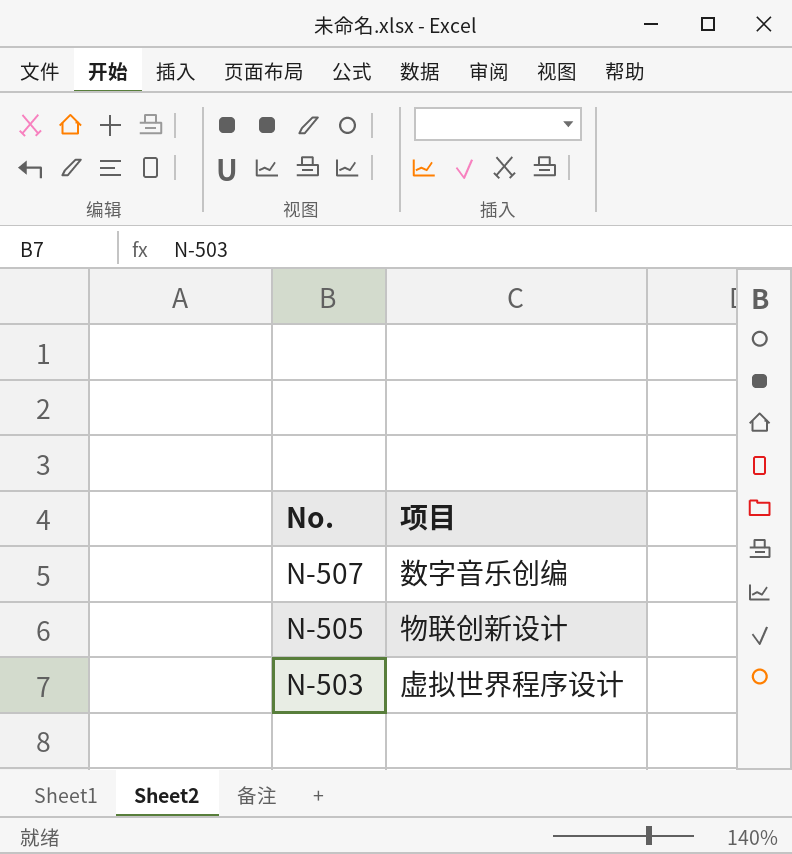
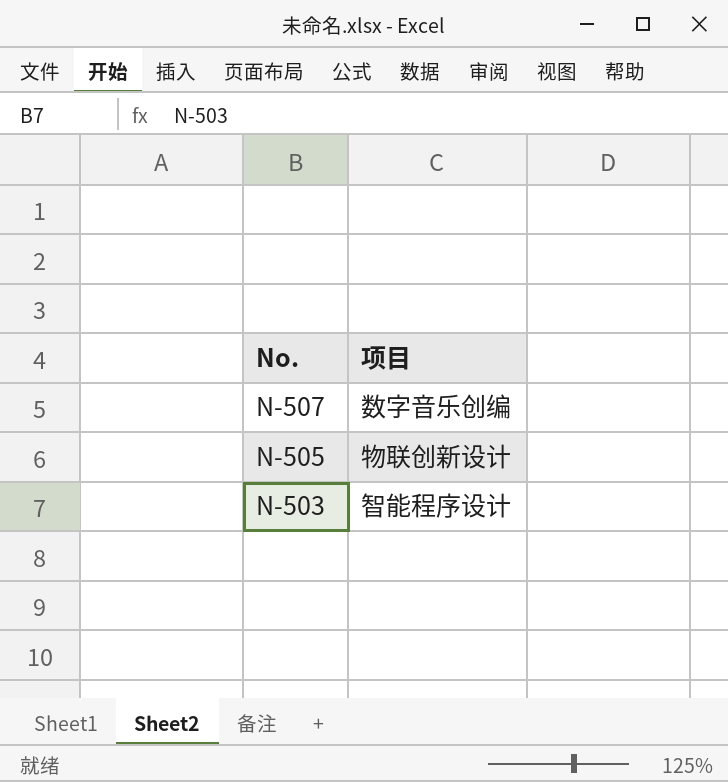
N-503 | 项目: 虚拟世界程序设计 -> 智能程序设计

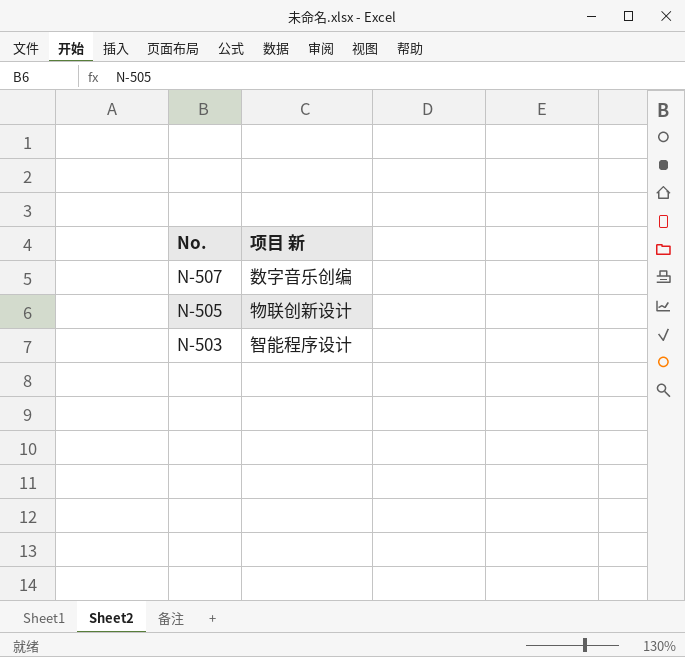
column name: 项目 -> 项目 新

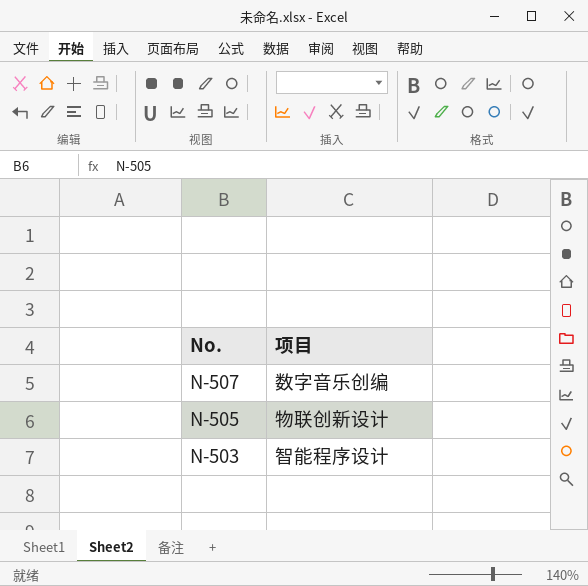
column name: 项目 新 -> 项目

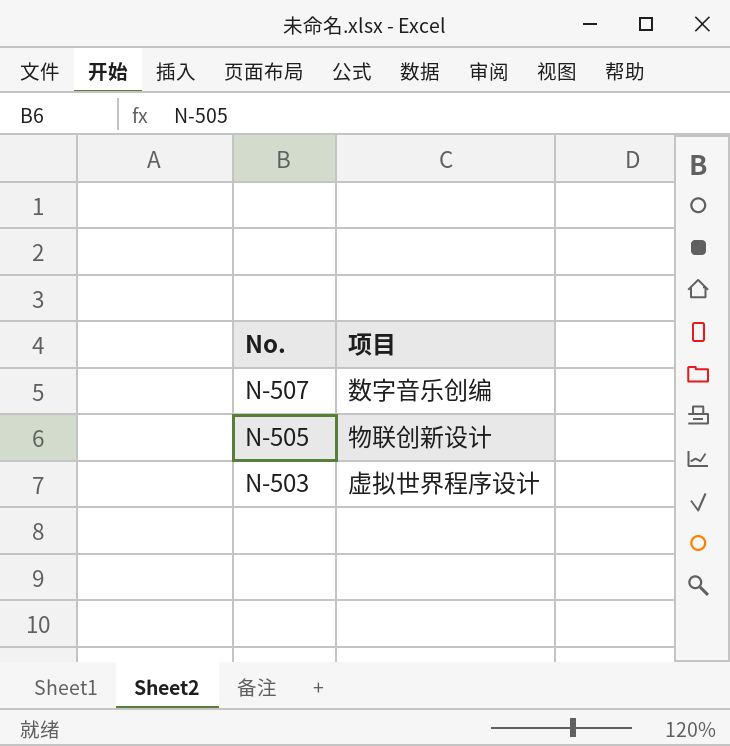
N-503 | 项目: 智能程序设计 -> 虚拟世界程序设计

